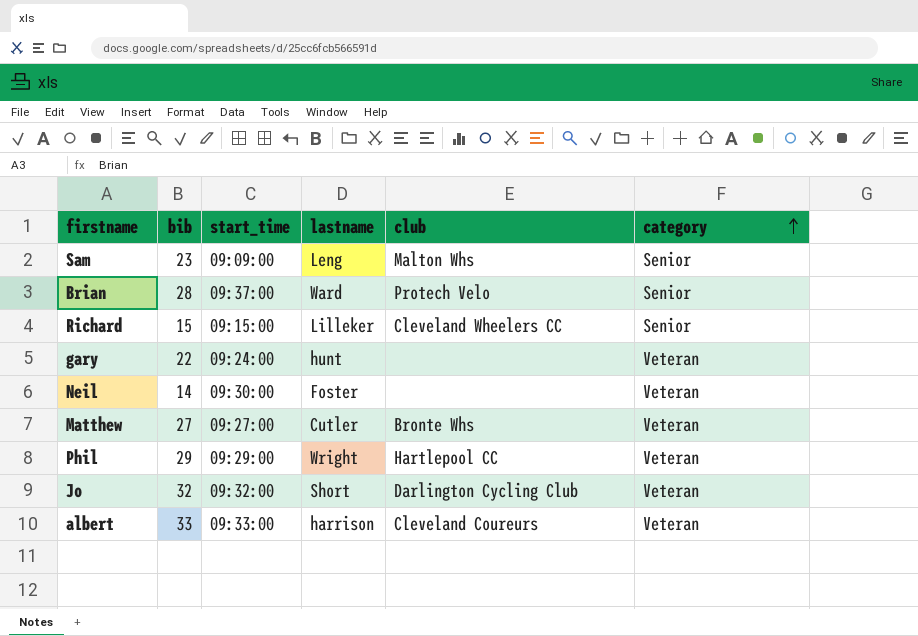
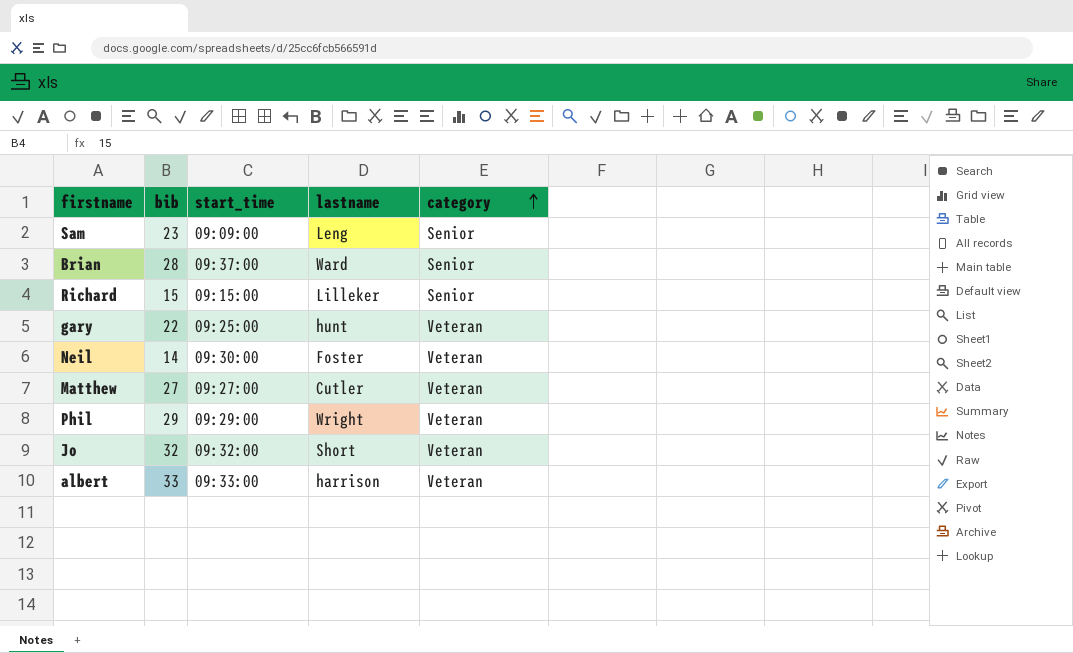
column club | position: 5 -> none
gary | start_time: 09:24:00 -> 09:25:00

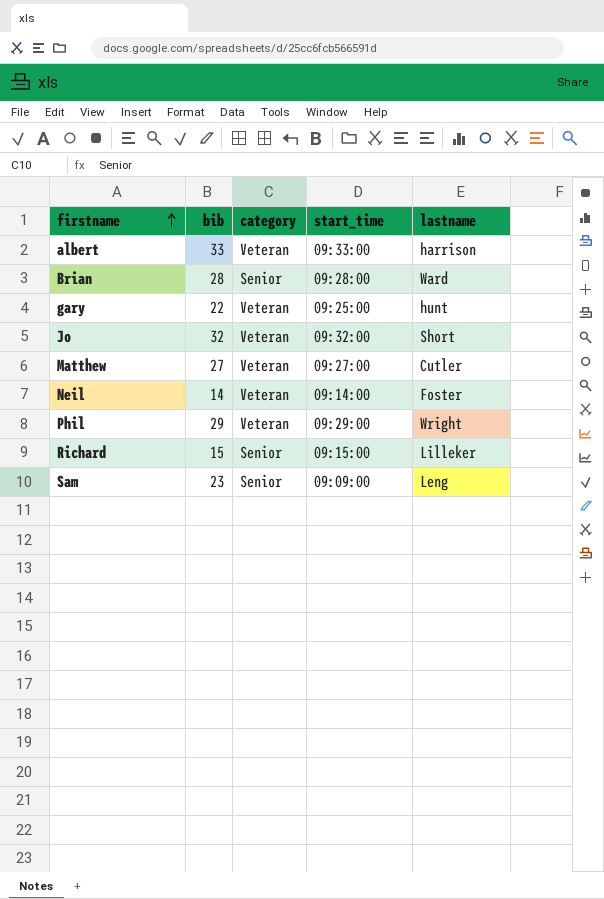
row order: category ascending -> firstname ascending
column category | position: 5 -> 3
Brian | start_time: 09:37:00 -> 09:28:00
Neil | start_time: 09:30:00 -> 09:14:00

